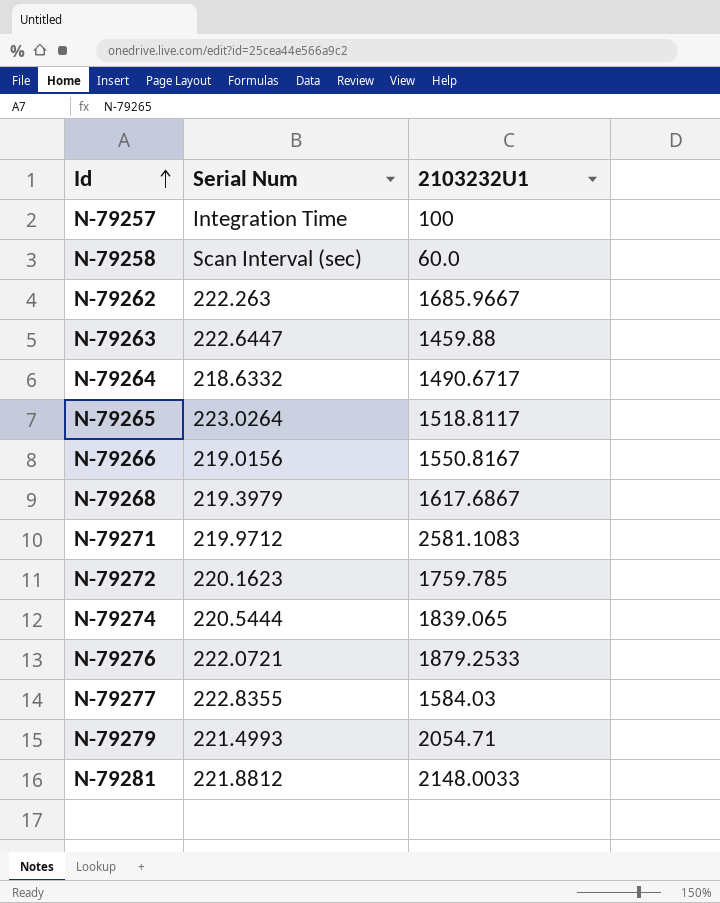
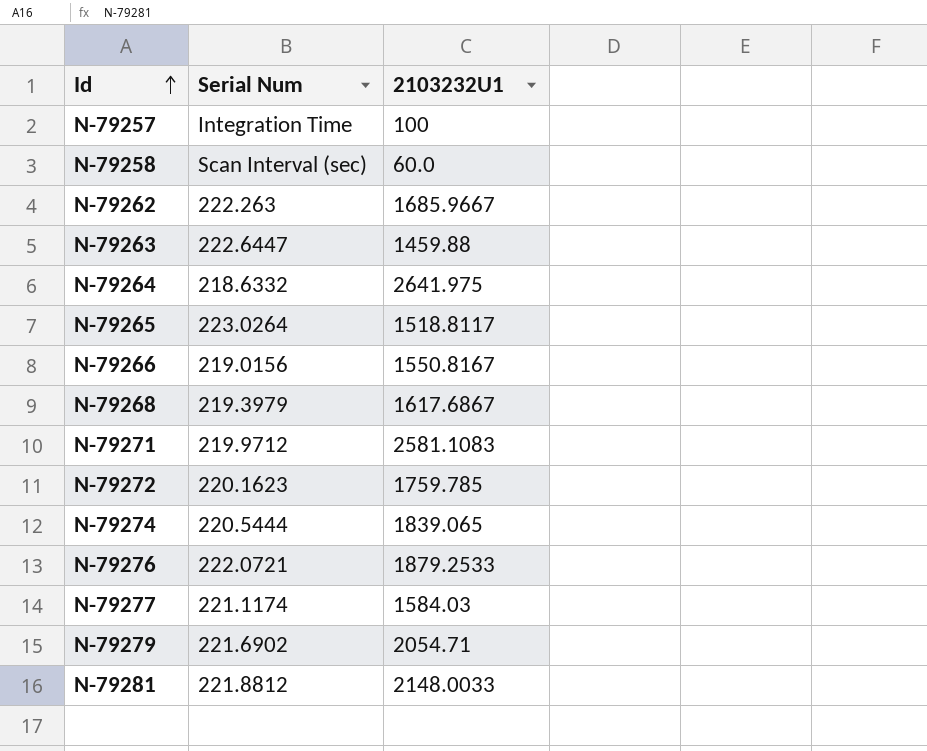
N-79264 | 2103232U1: 1490.6717 -> 2641.975
N-79277 | Serial Num: 222.8355 -> 221.1174
N-79279 | Serial Num: 221.4993 -> 221.6902

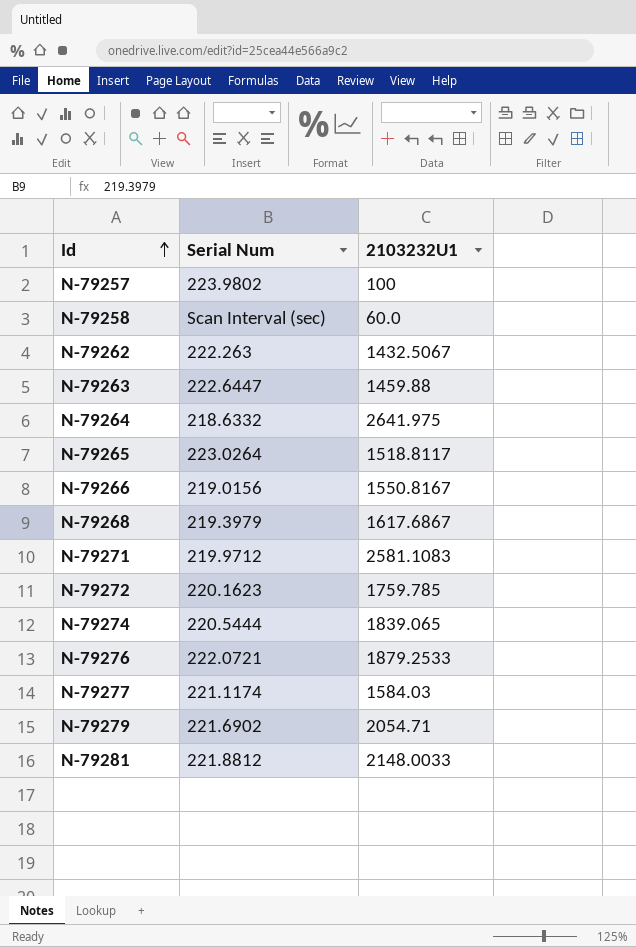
N-79257 | Serial Num: Integration Time -> 223.9802
N-79262 | 2103232U1: 1685.9667 -> 1432.5067

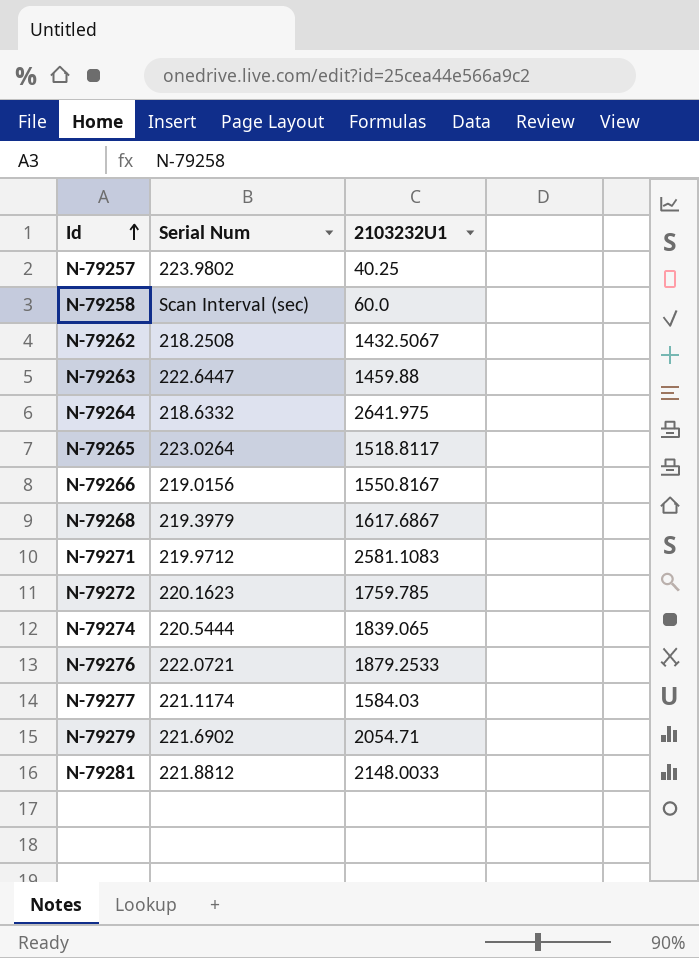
N-79257 | 2103232U1: 100 -> 40.25
N-79262 | Serial Num: 222.263 -> 218.2508

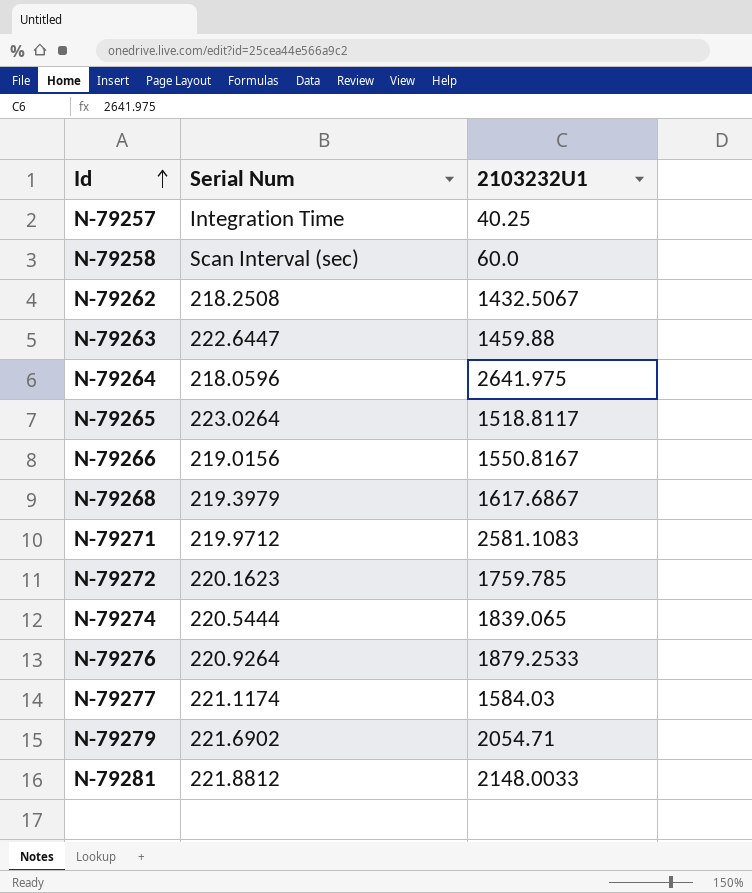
N-79257 | Serial Num: 223.9802 -> Integration Time
N-79264 | Serial Num: 218.6332 -> 218.0596
N-79276 | Serial Num: 222.0721 -> 220.9264

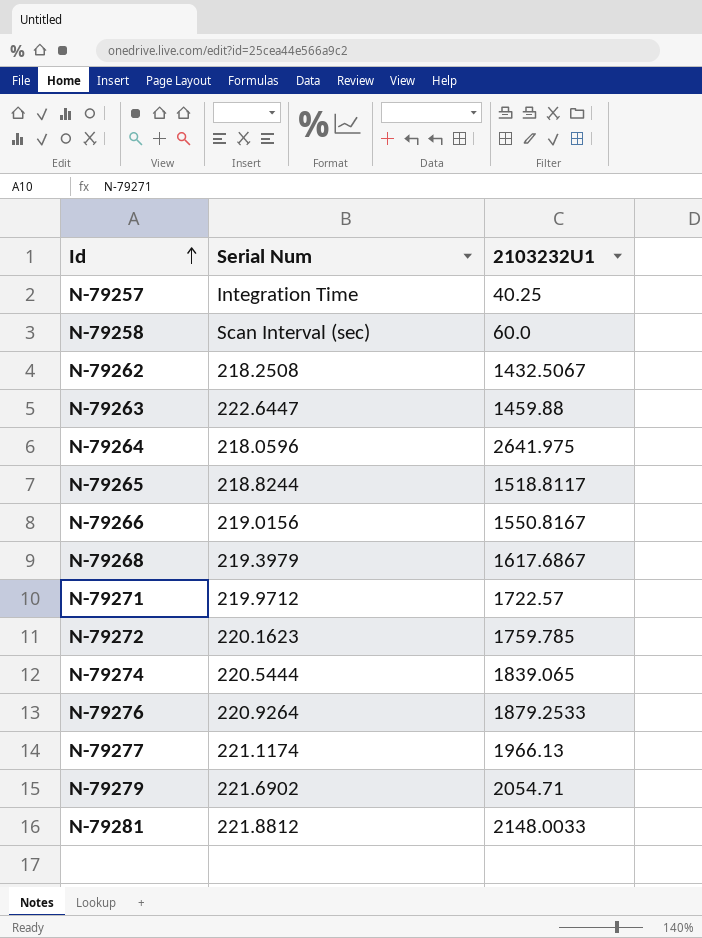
N-79265 | Serial Num: 223.0264 -> 218.8244
N-79271 | 2103232U1: 2581.1083 -> 1722.57
N-79277 | 2103232U1: 1584.03 -> 1966.13

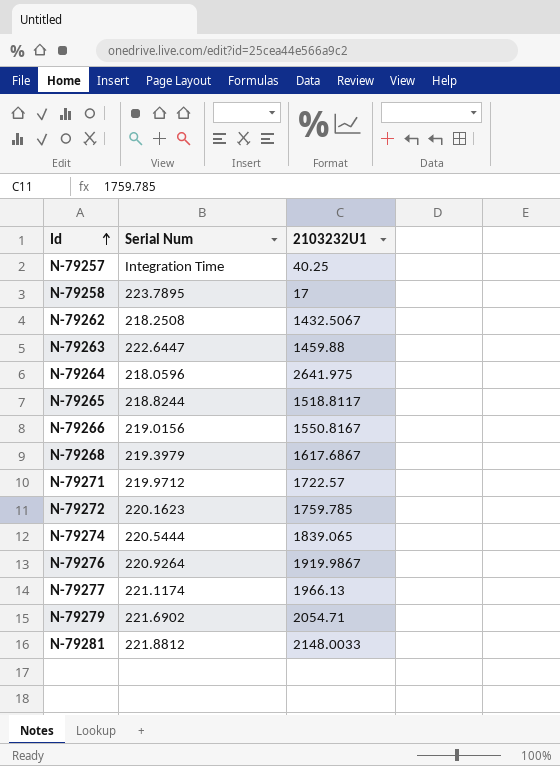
N-79258 | Serial Num: Scan Interval (sec) -> 223.7895
N-79258 | 2103232U1: 60.0 -> 17
N-79276 | 2103232U1: 1879.2533 -> 1919.9867

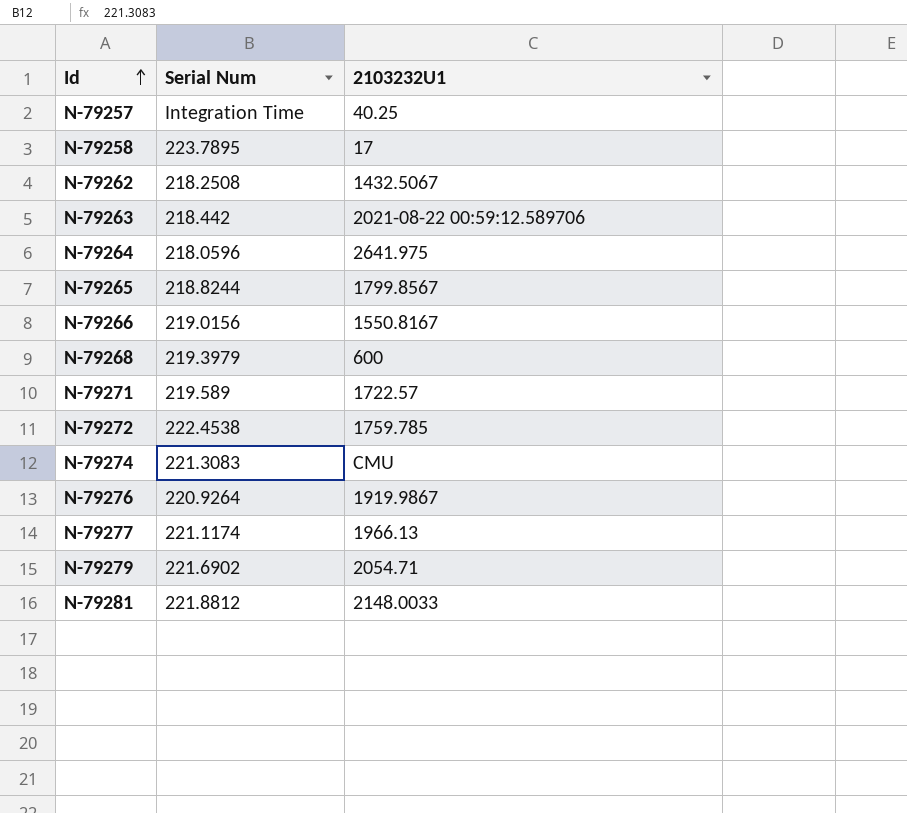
N-79263 | Serial Num: 222.6447 -> 218.442
N-79263 | 2103232U1: 1459.88 -> 2021-08-22 00:59:12.589706
N-79265 | 2103232U1: 1518.8117 -> 1799.8567
N-79268 | 2103232U1: 1617.6867 -> 600
N-79271 | Serial Num: 219.9712 -> 219.589
N-79272 | Serial Num: 220.1623 -> 222.4538
N-79274 | Serial Num: 220.5444 -> 221.3083
N-79274 | 2103232U1: 1839.065 -> CMU

